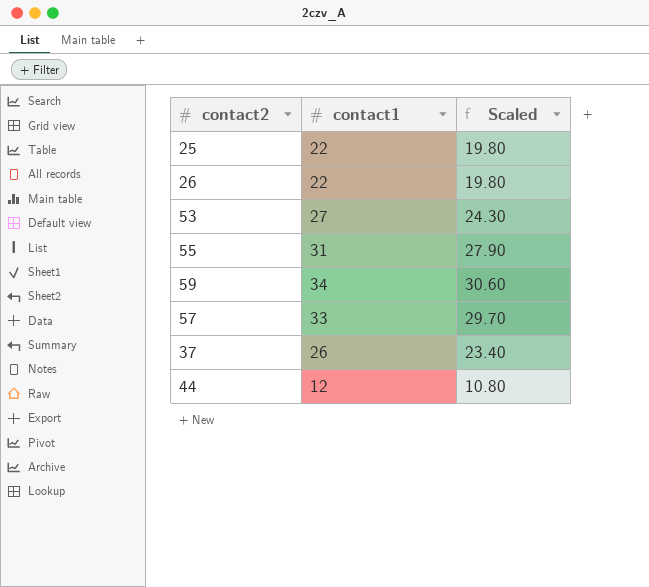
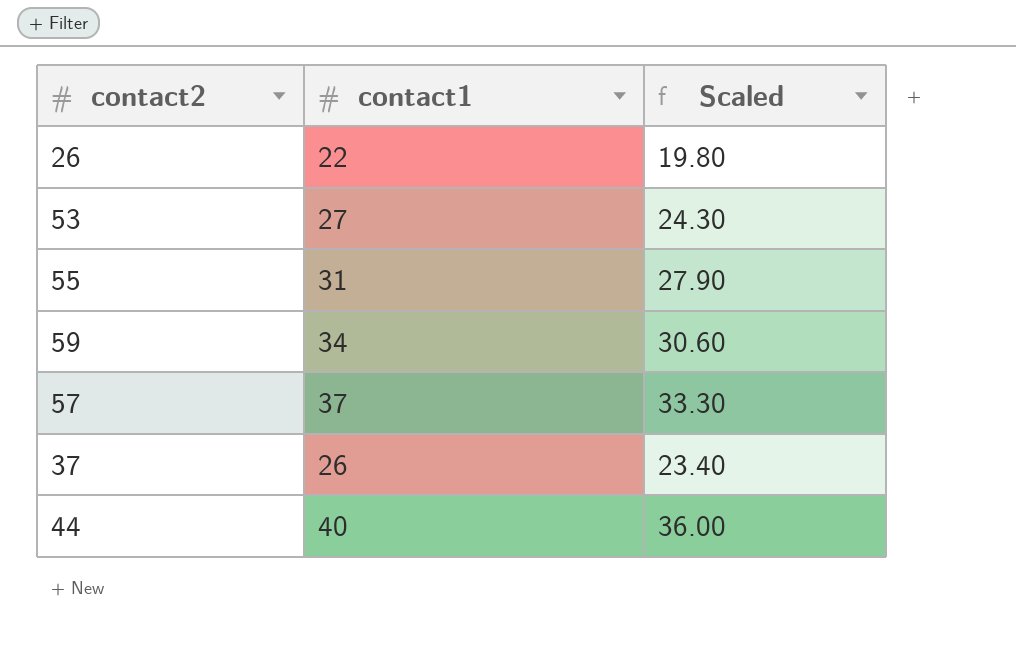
row 25: 22 | 19.80 -> none
57 | contact1: 33 -> 37
57 | Scaled: 29.70 -> 33.30
44 | contact1: 12 -> 40
44 | Scaled: 10.80 -> 36.00

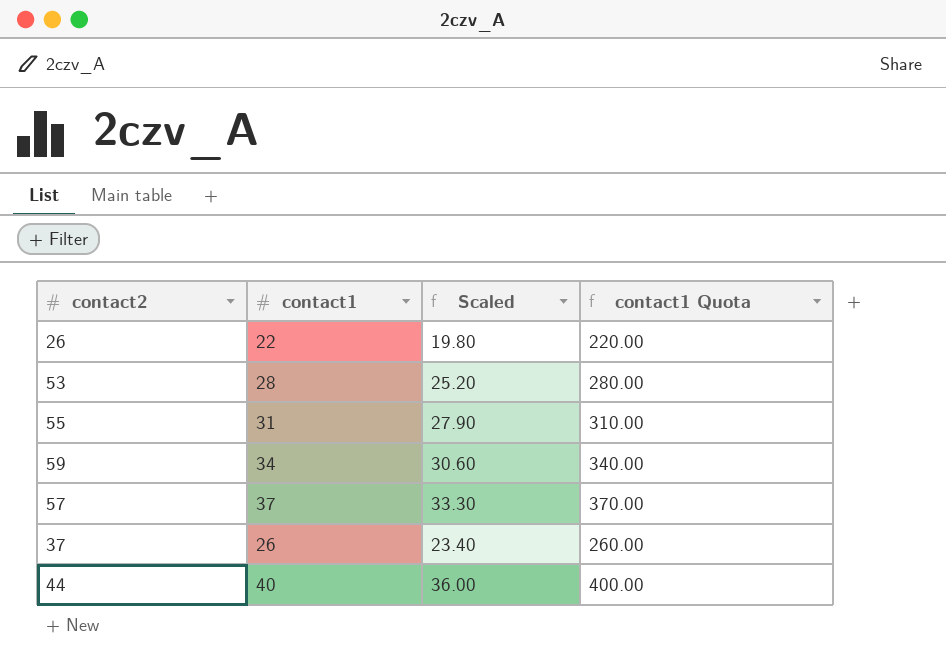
column contact1 Quota | formula: none -> [contact1] * 10
53 | contact1: 27 -> 28
53 | Scaled: 24.30 -> 25.20

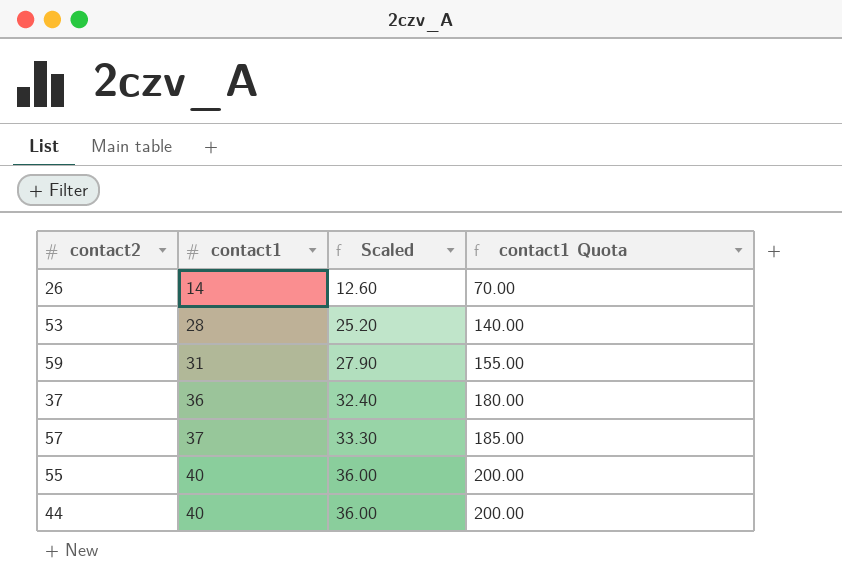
row order: none -> contact1 ascending
column contact1 Quota | formula: [contact1] * 10 -> [contact1] * 5
26 | contact1: 22 -> 14
26 | Scaled: 19.80 -> 12.60
59 | contact1: 34 -> 31
59 | Scaled: 30.60 -> 27.90
37 | contact1: 26 -> 36
37 | Scaled: 23.40 -> 32.40
55 | contact1: 31 -> 40
55 | Scaled: 27.90 -> 36.00

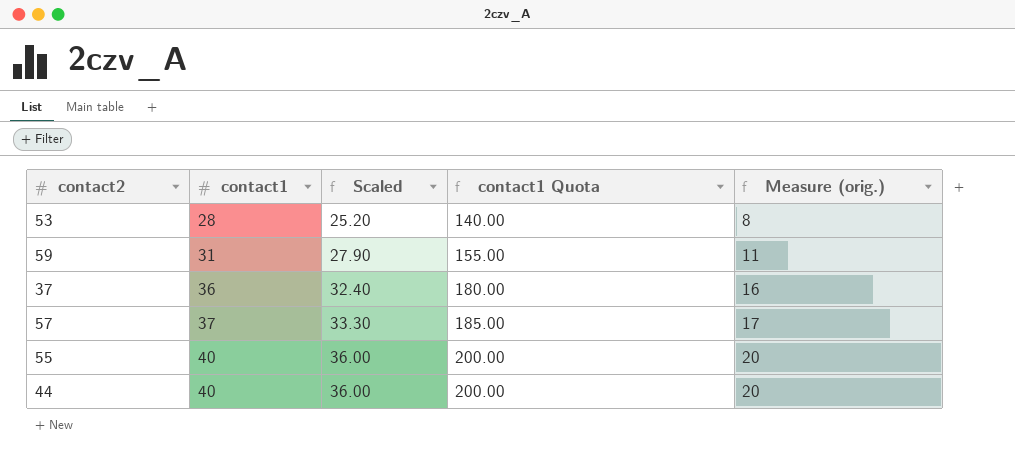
column Measure (orig.) | formula: none -> [contact1] - 20
row 26: 14 | 12.60 | 70.00 -> none

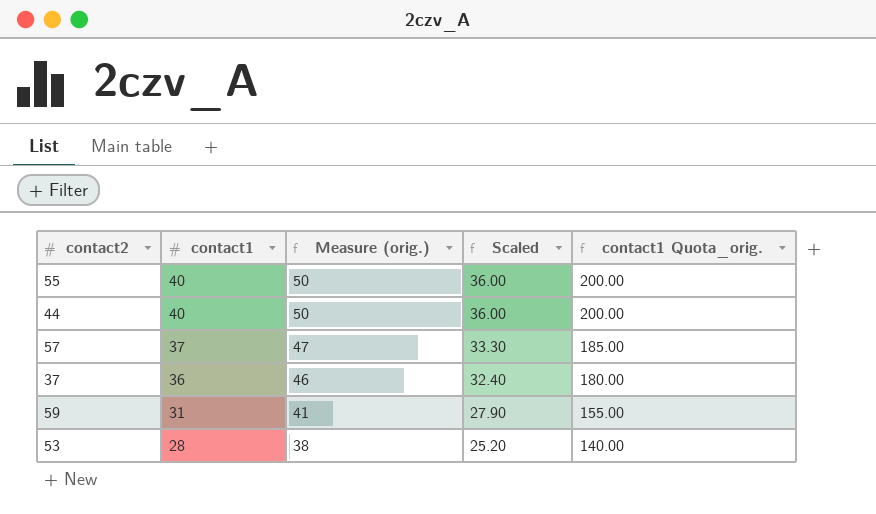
row order: contact1 ascending -> contact1 descending
column Measure (orig.) | formula: [contact1] - 20 -> [contact1] + 10
column Measure (orig.) | position: 5 -> 3
column name: contact1 Quota -> contact1 Quota_orig.

